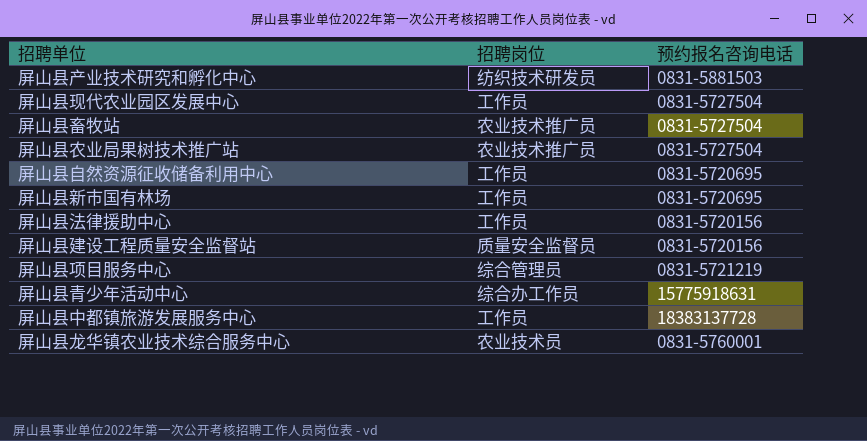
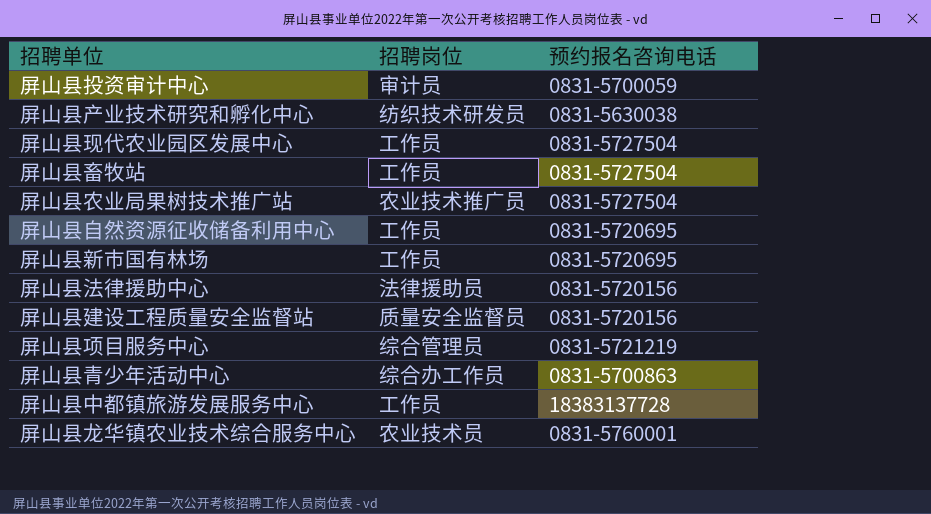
row 屏山县投资审计中心: none -> 审计员 | 0831-5700059
屏山县产业技术研究和孵化中心 | 预约报名咨询电话: 0831-5881503 -> 0831-5630038
屏山县畜牧站 | 招聘岗位: 农业技术推广员 -> 工作员
屏山县法律援助中心 | 招聘岗位: 工作员 -> 法律援助员
屏山县青少年活动中心 | 预约报名咨询电话: 15775918631 -> 0831-5700863

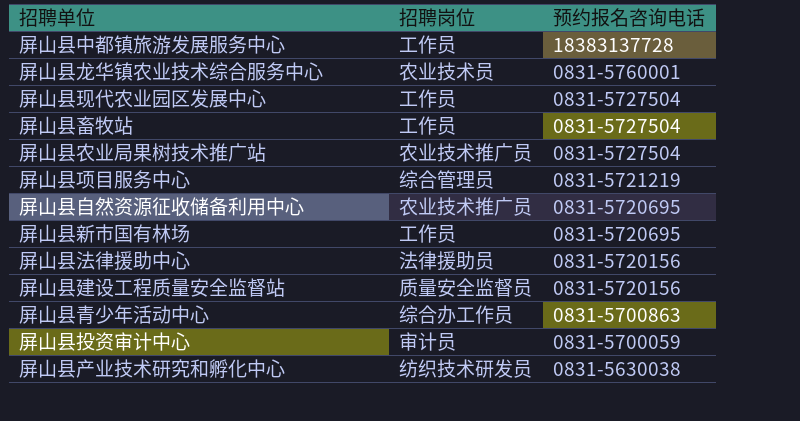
row order: none -> 预约报名咨询电话 descending
屏山县自然资源征收储备利用中心 | 招聘岗位: 工作员 -> 农业技术推广员

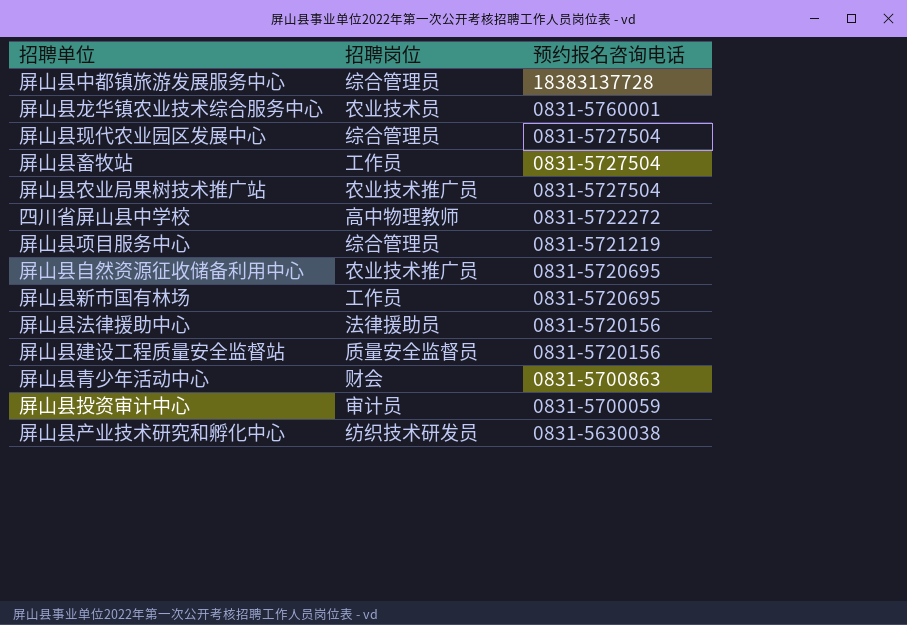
屏山县中都镇旅游发展服务中心 | 招聘岗位: 工作员 -> 综合管理员
屏山县现代农业园区发展中心 | 招聘岗位: 工作员 -> 综合管理员
row 四川省屏山县中学校: none -> 高中物理教师 | 0831-5722272
屏山县青少年活动中心 | 招聘岗位: 综合办工作员 -> 财会

